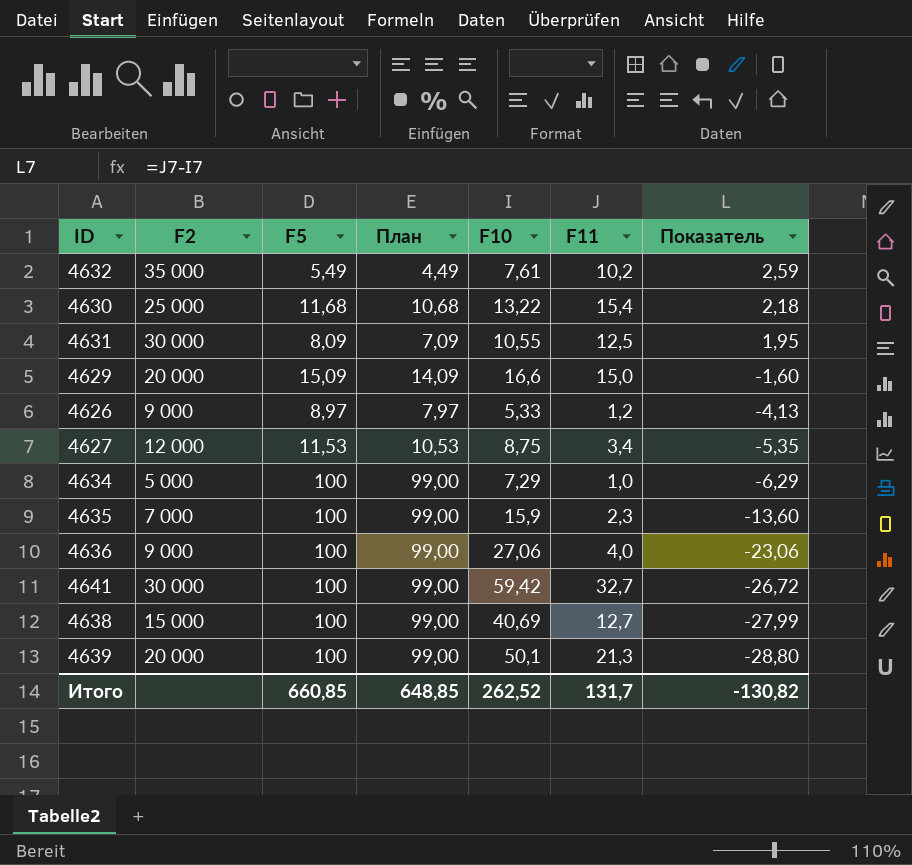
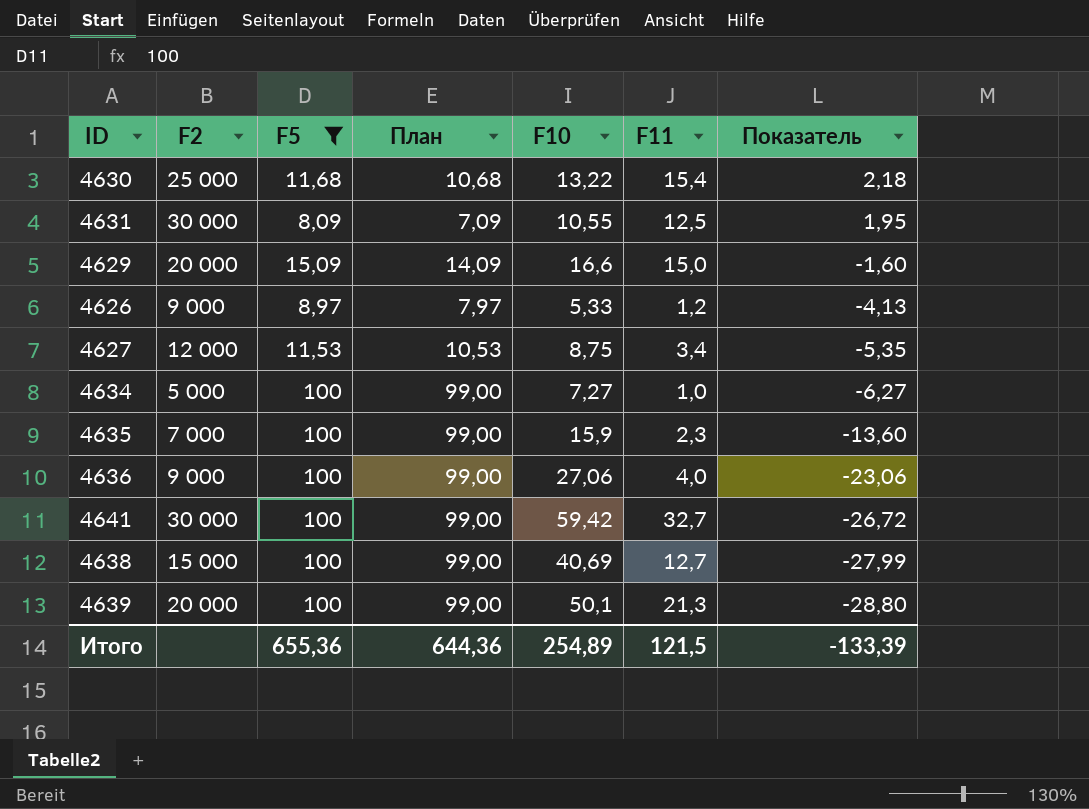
filter: none -> F5 != 5,49
4634 | F10: 7,29 -> 7,27
4634 | Показатель: -6,29 -> -6,27
Итого | F5: 660,85 -> 655,36
Итого | План: 648,85 -> 644,36
Итого | F10: 262,52 -> 254,89
Итого | F11: 131,7 -> 121,5
Итого | Показатель: -130,82 -> -133,39

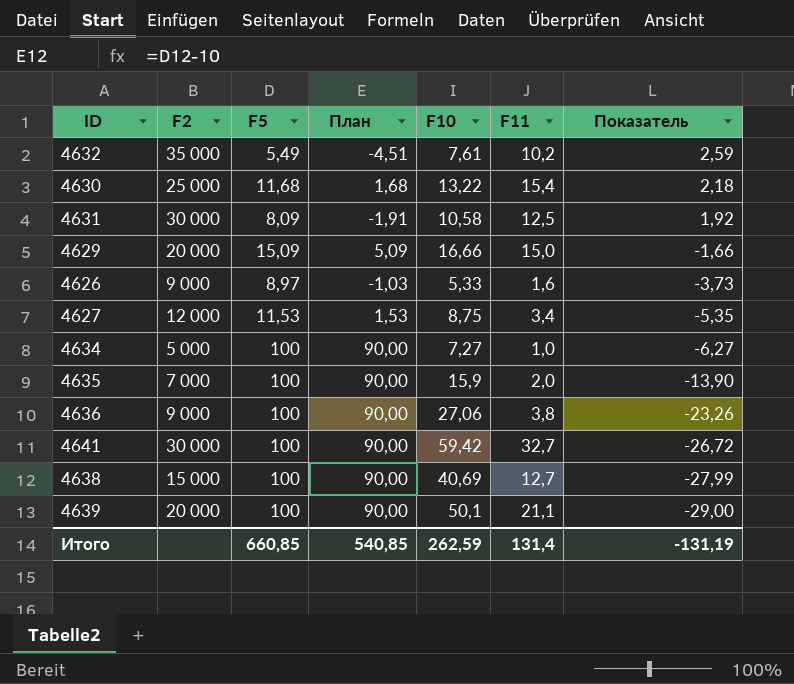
filter: F5 != 5,49 -> none
column План | formula: [F5] - 1 -> [F5] - 10
4631 | F10: 10,55 -> 10,58
4631 | Показатель: 1,95 -> 1,92
4629 | F10: 16,6 -> 16,66
4629 | Показатель: -1,60 -> -1,66
4626 | F11: 1,2 -> 1,6
4626 | Показатель: -4,13 -> -3,73
4635 | F11: 2,3 -> 2,0
4635 | Показатель: -13,60 -> -13,90
4636 | F11: 4,0 -> 3,8
4636 | Показатель: -23,06 -> -23,26
4639 | F11: 21,3 -> 21,1
4639 | Показатель: -28,80 -> -29,00
Итого | F5: 655,36 -> 660,85
Итого | План: 644,36 -> 540,85
Итого | F10: 254,89 -> 262,59
Итого | F11: 121,5 -> 131,4
Итого | Показатель: -133,39 -> -131,19

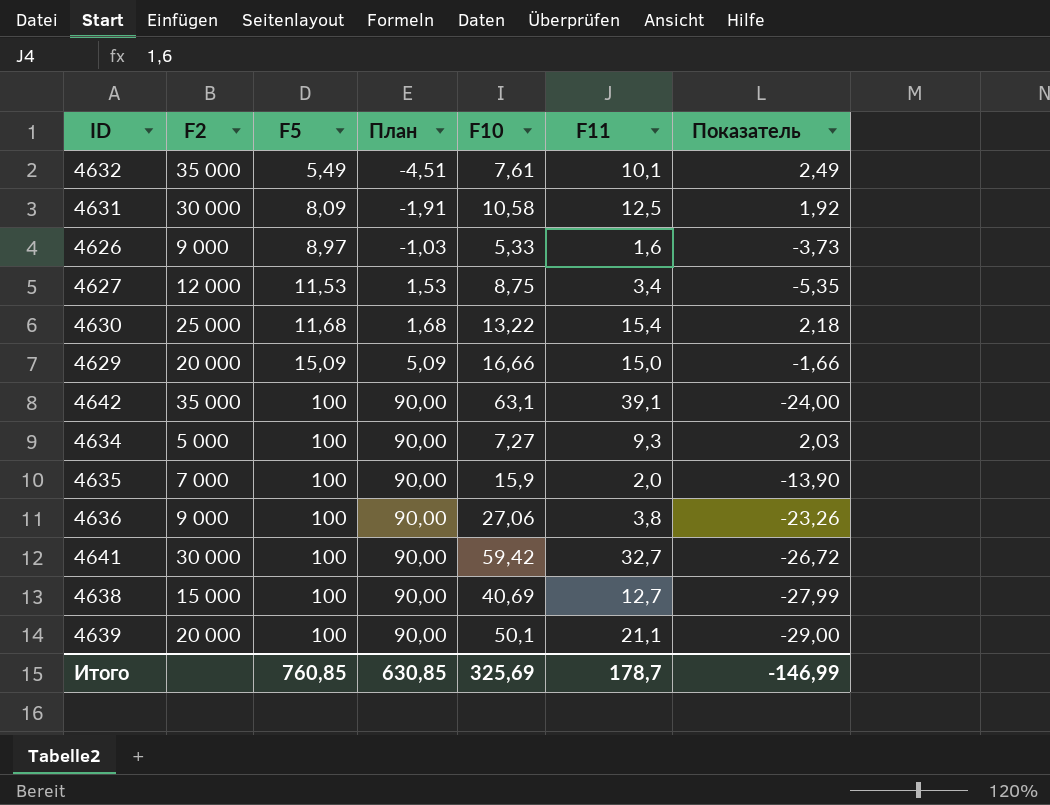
row order: Показатель descending -> F5 ascending
4632 | F11: 10,2 -> 10,1
4632 | Показатель: 2,59 -> 2,49
row 4642: none -> 35 000 | 100 | 90,00 | 63,1 | 39,1 | -24,00
4634 | F11: 1,0 -> 9,3
4634 | Показатель: -6,27 -> 2,03
Итого | F5: 660,85 -> 760,85
Итого | План: 540,85 -> 630,85
Итого | F10: 262,59 -> 325,69
Итого | F11: 131,4 -> 178,7
Итого | Показатель: -131,19 -> -146,99

